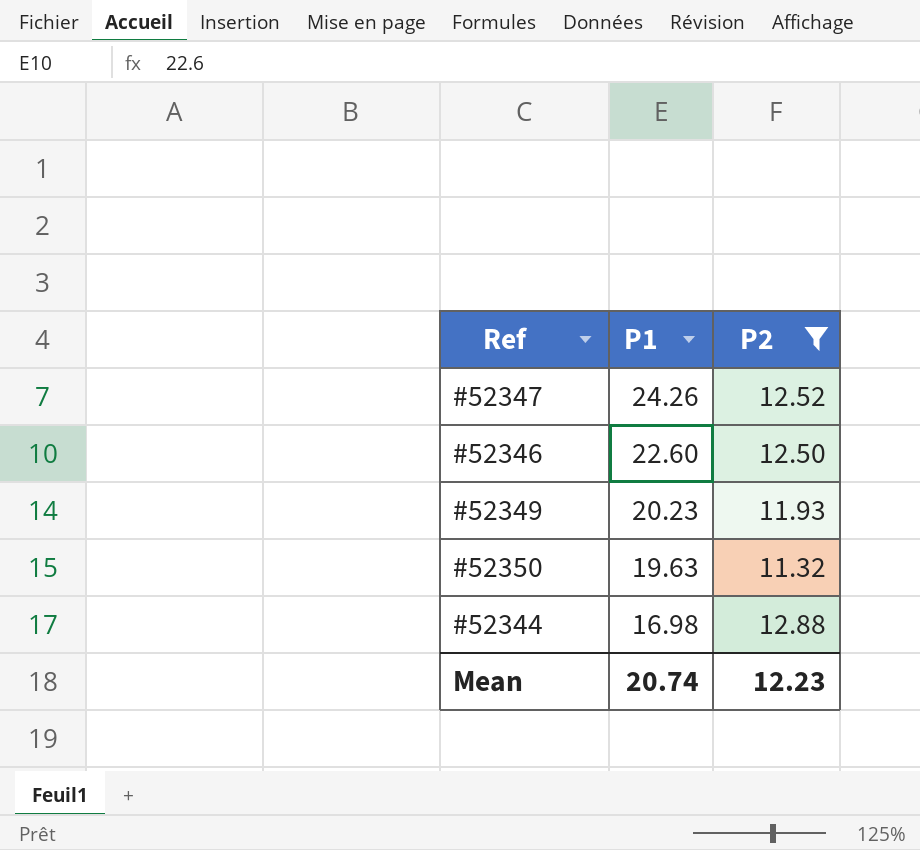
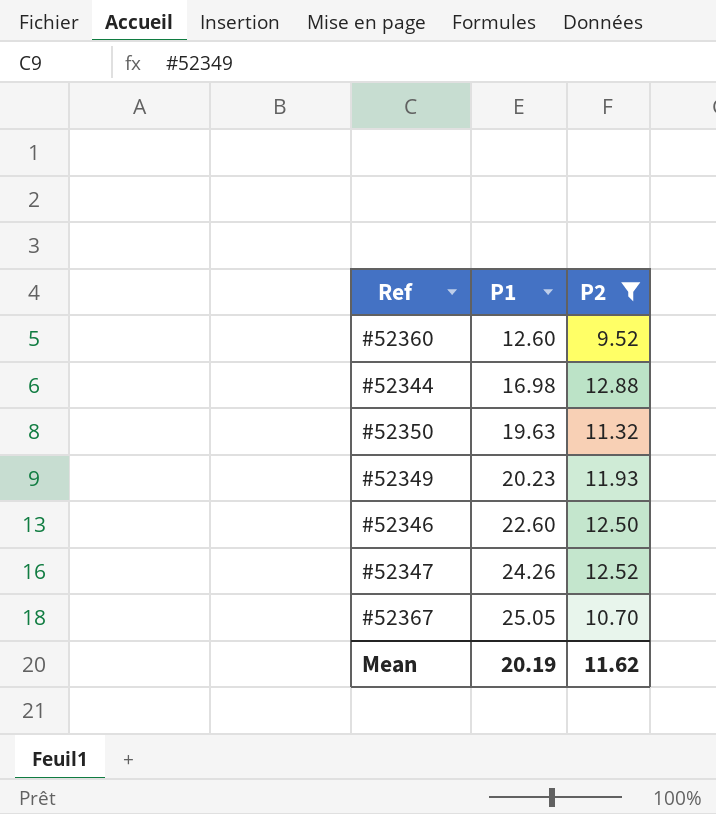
row order: P1 descending -> P1 ascending
row #52360: none -> 12.60 | 9.52
row #52367: none -> 25.05 | 10.70
Mean | P1: 20.74 -> 20.19
Mean | P2: 12.23 -> 11.62

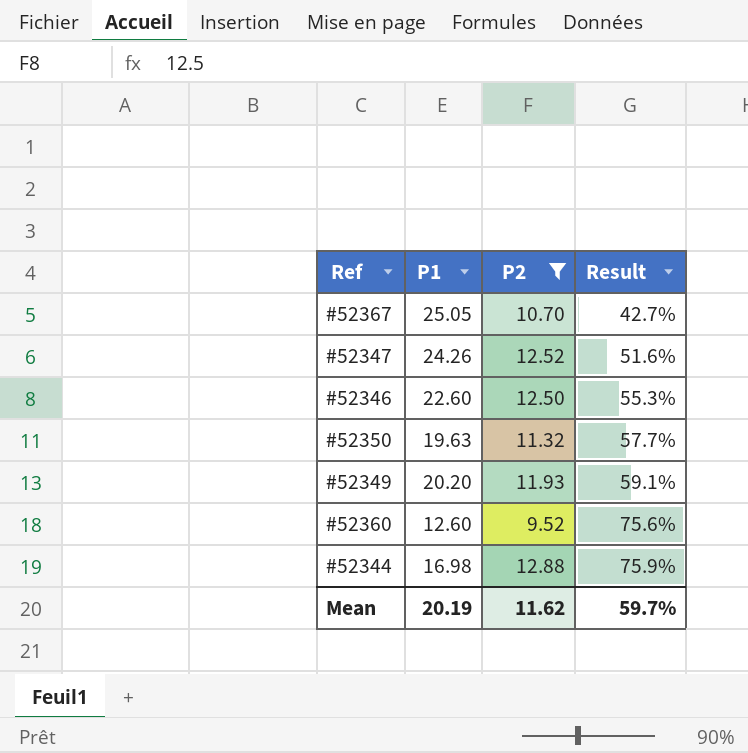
row order: P1 ascending -> Result ascending
column Result | formula: none -> [P2] / [P1]
#52349 | P1: 20.23 -> 20.20

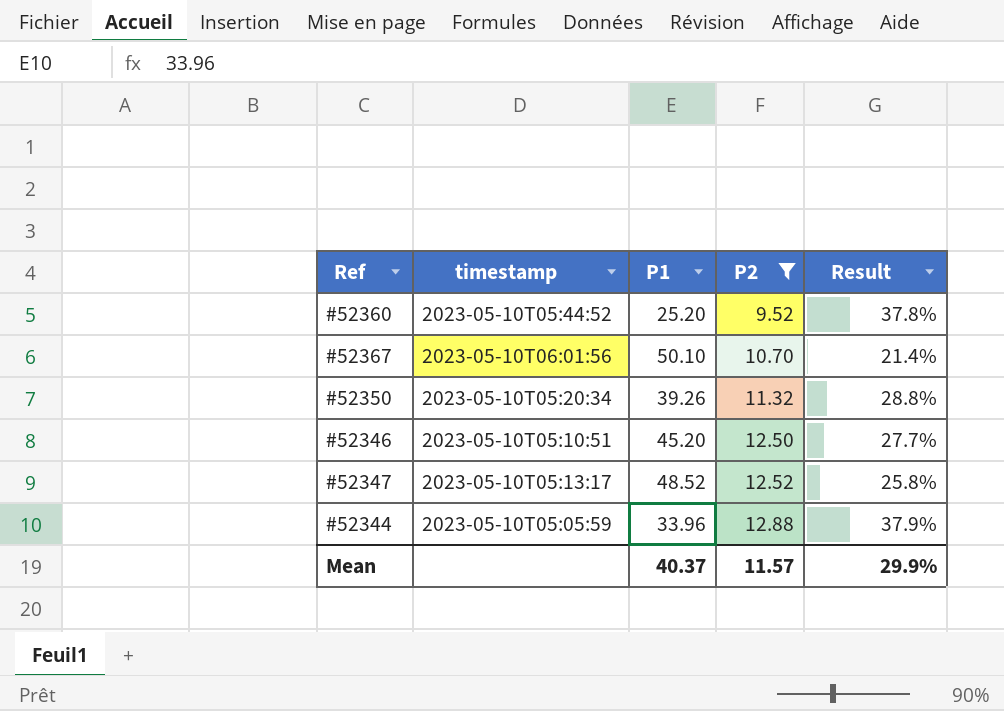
row order: Result ascending -> P2 ascending
column timestamp | position: none -> 2
row #52349: 20.20 | 11.93 | 59.1% -> none
#52360 | P1: 12.60 -> 25.20
#52360 | Result: 75.6% -> 37.8%
#52367 | P1: 25.05 -> 50.10
#52367 | Result: 42.7% -> 21.4%
#52350 | P1: 19.63 -> 39.26
#52350 | Result: 57.7% -> 28.8%
#52346 | P1: 22.60 -> 45.20
#52346 | Result: 55.3% -> 27.7%
#52347 | P1: 24.26 -> 48.52
#52347 | Result: 51.6% -> 25.8%
#52344 | P1: 16.98 -> 33.96
#52344 | Result: 75.9% -> 37.9%
Mean | P1: 20.19 -> 40.37
Mean | P2: 11.62 -> 11.57
Mean | Result: 59.7% -> 29.9%

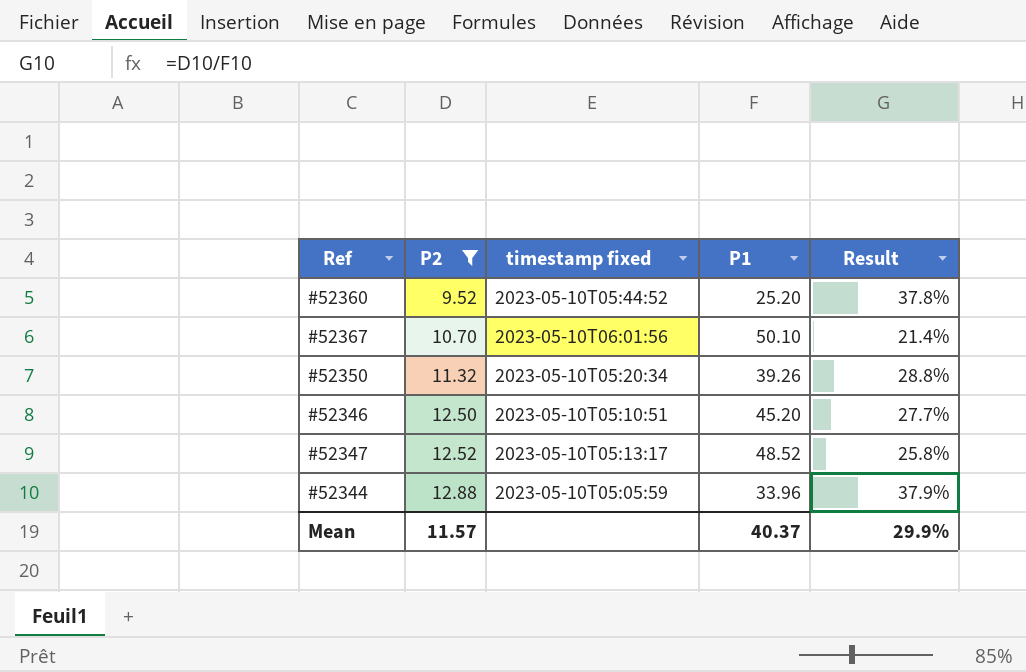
column P2 | position: 4 -> 2
column name: timestamp -> timestamp fixed

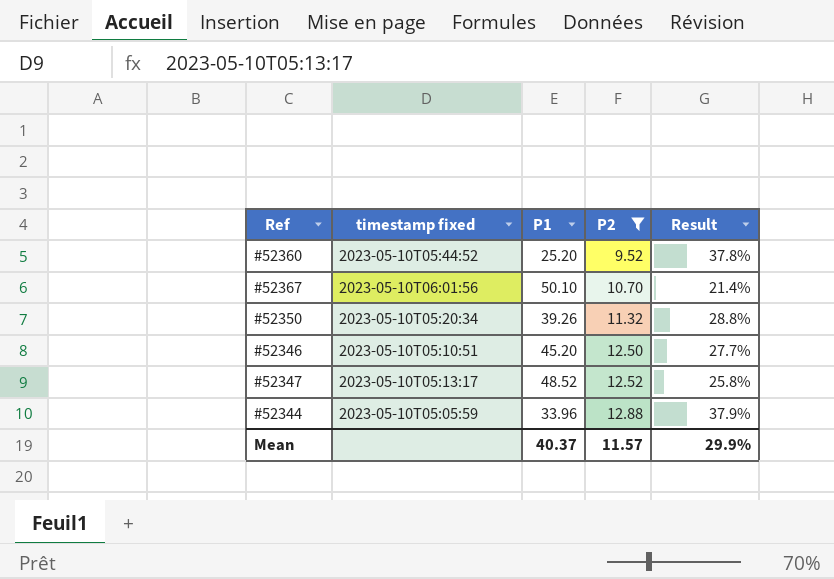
column P2 | position: 2 -> 4

